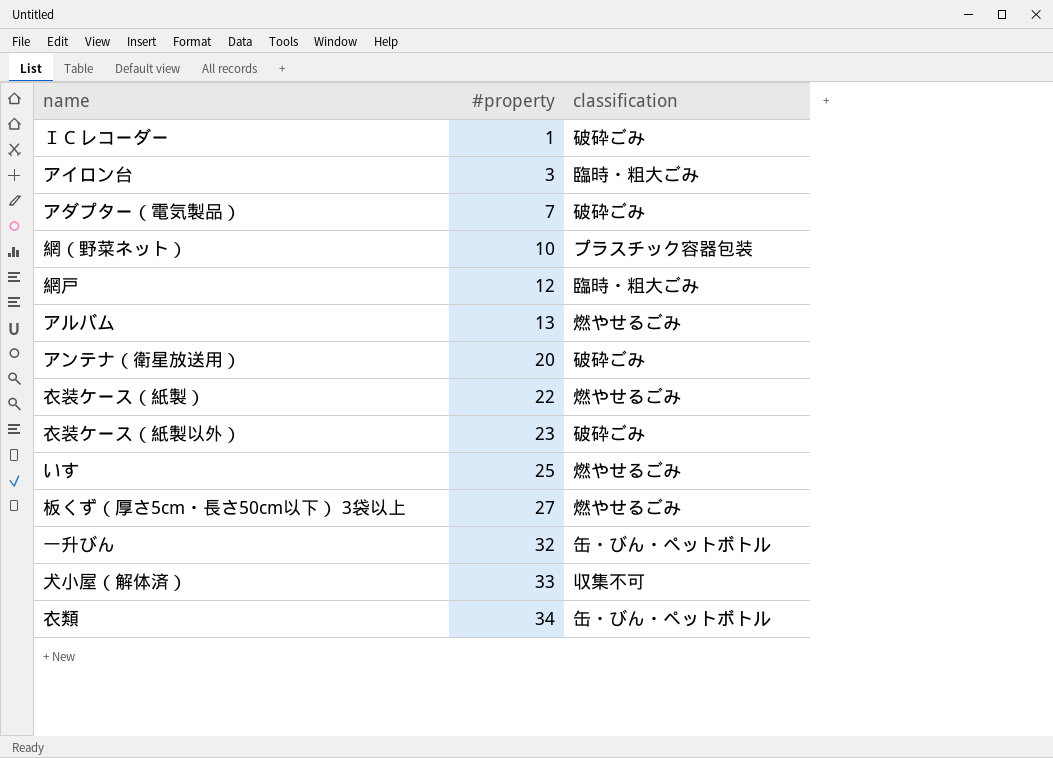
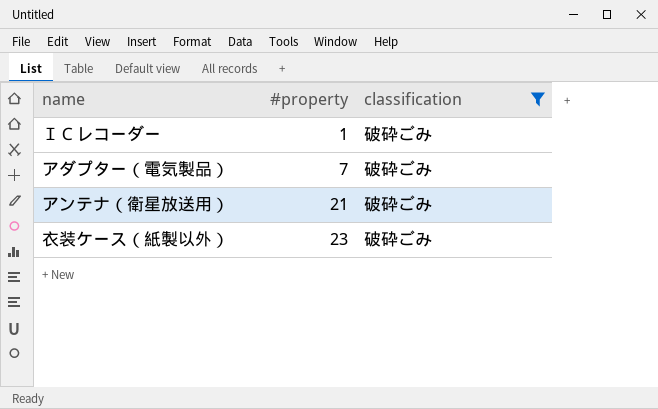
filter: none -> classification = 破砕ごみ
アンテナ（衛星放送用） | #property: 20 -> 21

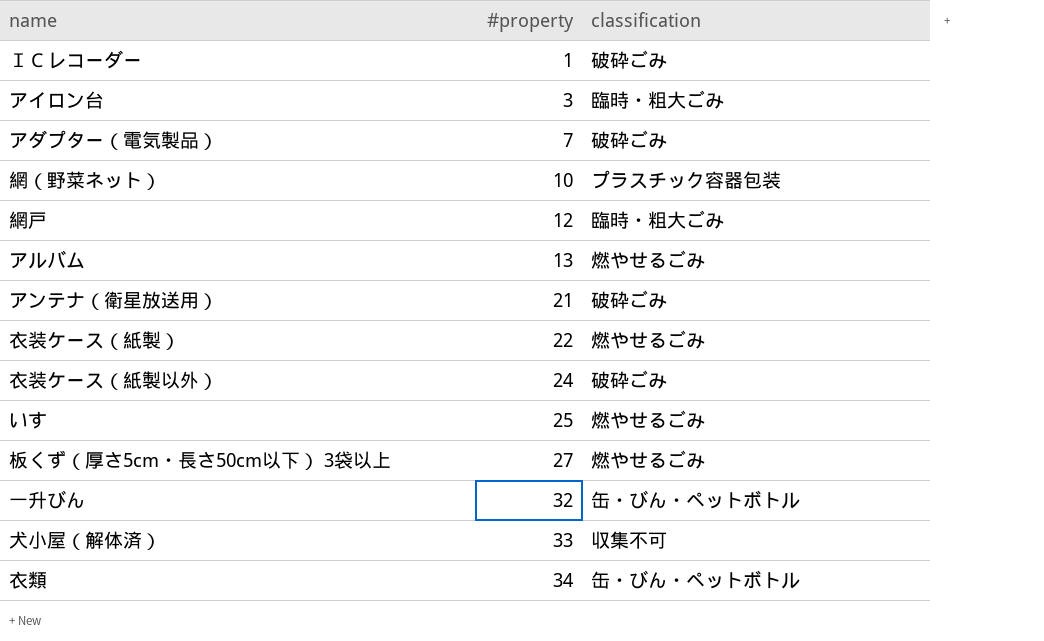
filter: classification = 破砕ごみ -> none
衣装ケース（紙製以外） | #property: 23 -> 24

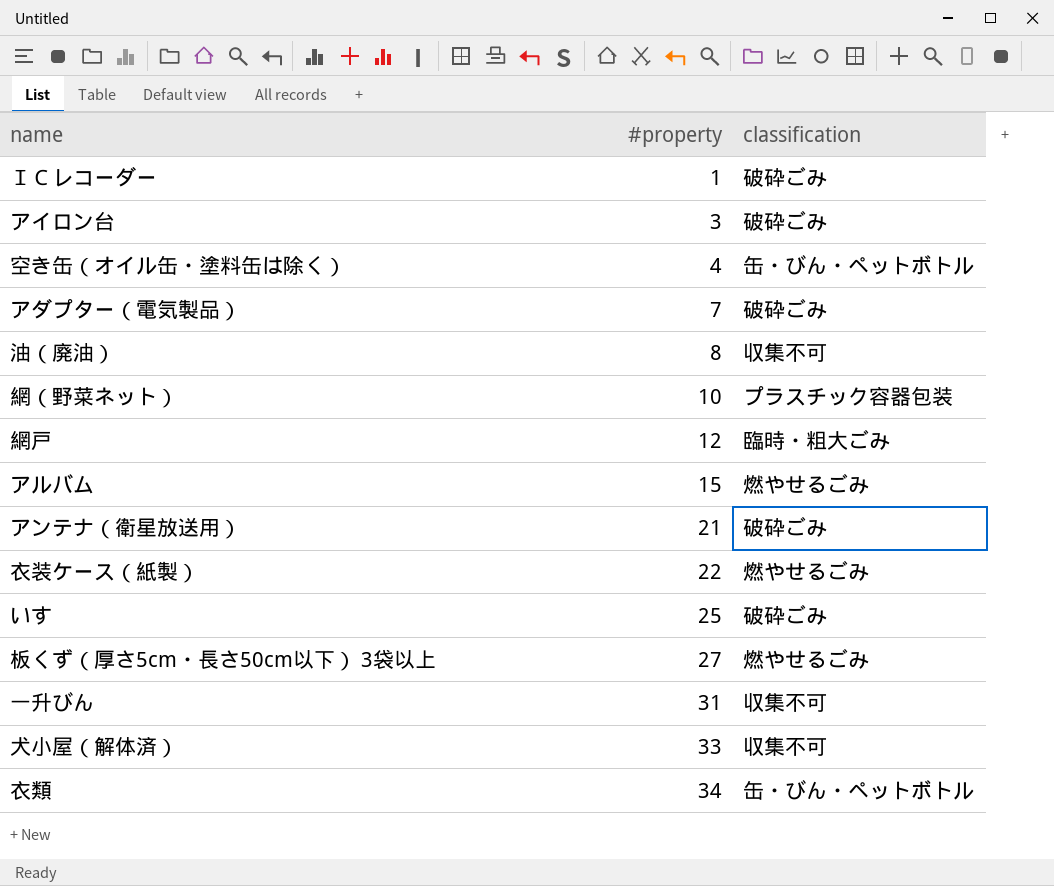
row 衣装ケース（紙製以外）: 24 | 破砕ごみ -> none
アイロン台 | classification: 臨時・粗大ごみ -> 破砕ごみ
row 空き缶（オイル缶・塗料缶は除く）: none -> 4 | 缶・びん・ペットボトル
row 油（廃油）: none -> 8 | 収集不可
アルバム | #property: 13 -> 15
いす | classification: 燃やせるごみ -> 破砕ごみ
一升びん | #property: 32 -> 31
一升びん | classification: 缶・びん・ペットボトル -> 収集不可

